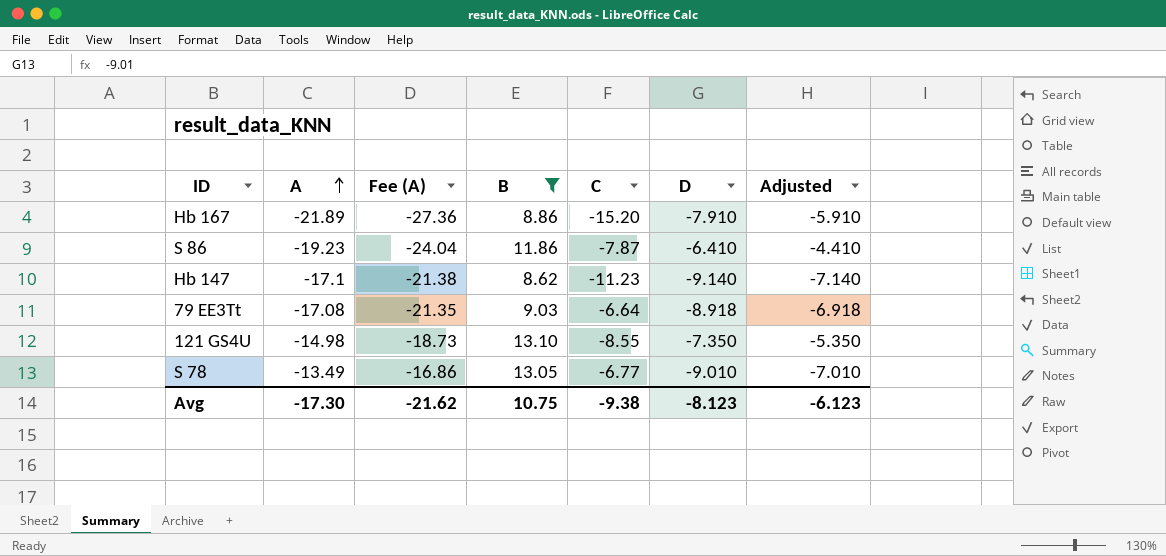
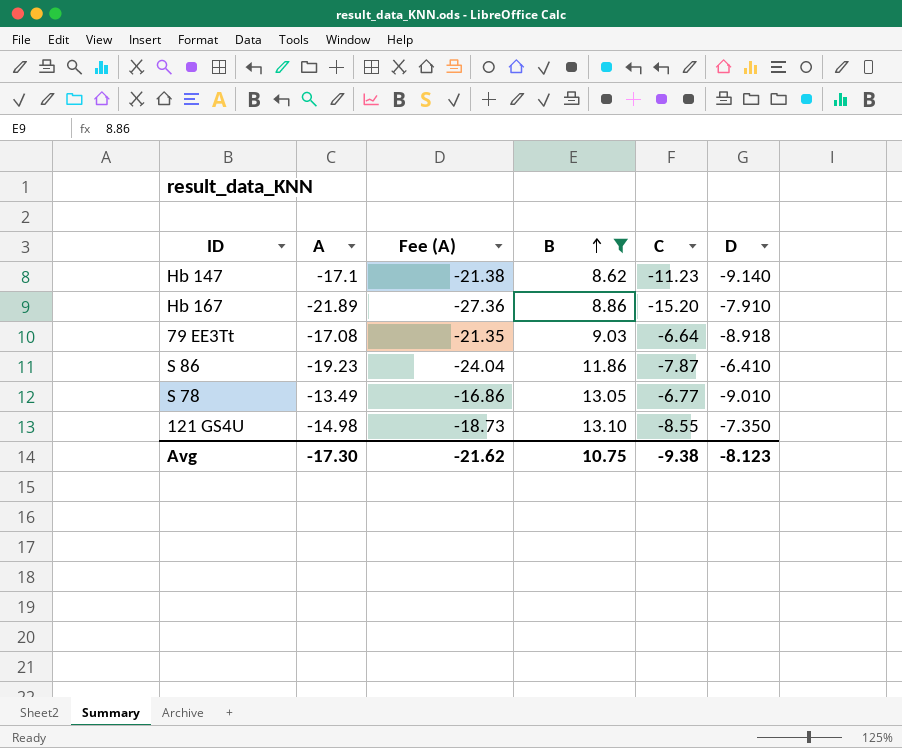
row order: A ascending -> B ascending
column Adjusted | formula: [D] + 2 -> none

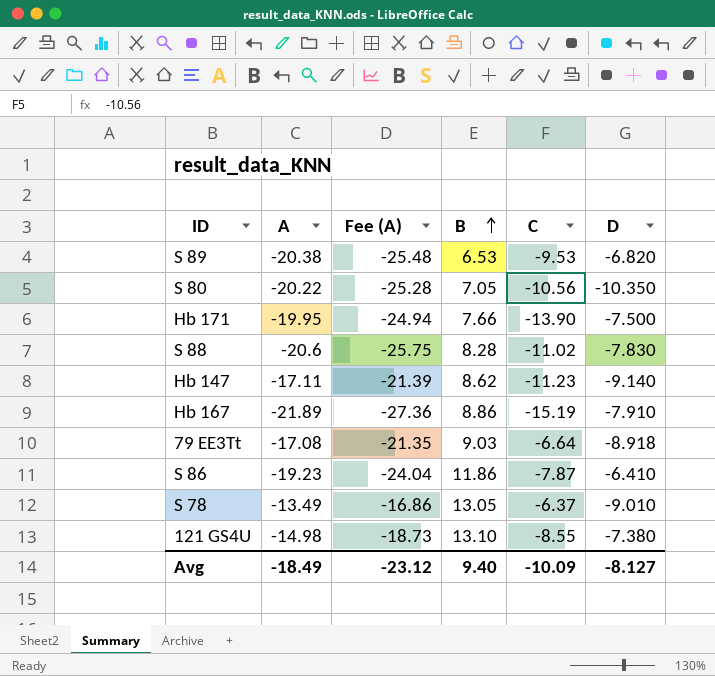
filter: B >= 8.62 -> none
Hb 147 | A: -17.1 -> -17.11
Hb 147 | Fee (A): -21.38 -> -21.39
Hb 167 | C: -15.20 -> -15.19
S 78 | C: -6.77 -> -6.37
121 GS4U | D: -7.350 -> -7.380
Avg | A: -17.30 -> -18.49
Avg | Fee (A): -21.62 -> -23.12
Avg | B: 10.75 -> 9.40
Avg | C: -9.38 -> -10.09
Avg | D: -8.123 -> -8.127

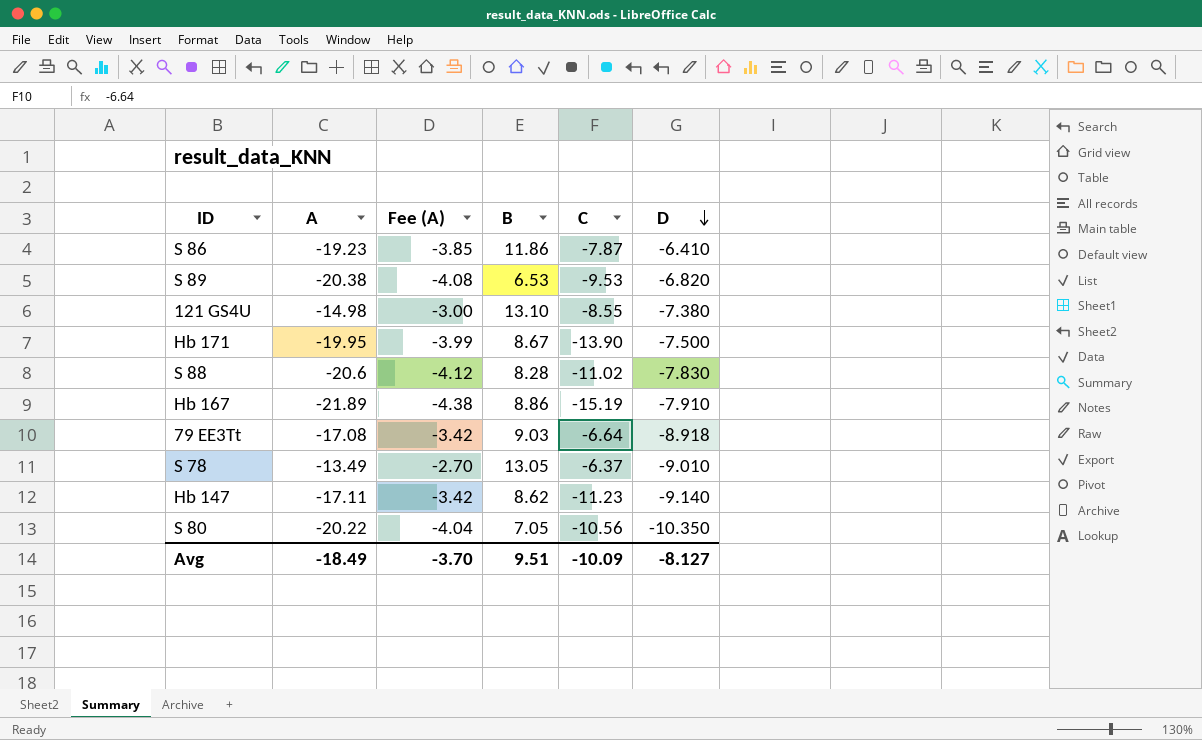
row order: B ascending -> D descending
column Fee (A) | formula: [A] * 1.25 -> [A] * 0.2
Hb 171 | B: 7.66 -> 8.67
Avg | Fee (A): -23.12 -> -3.70
Avg | B: 9.40 -> 9.51

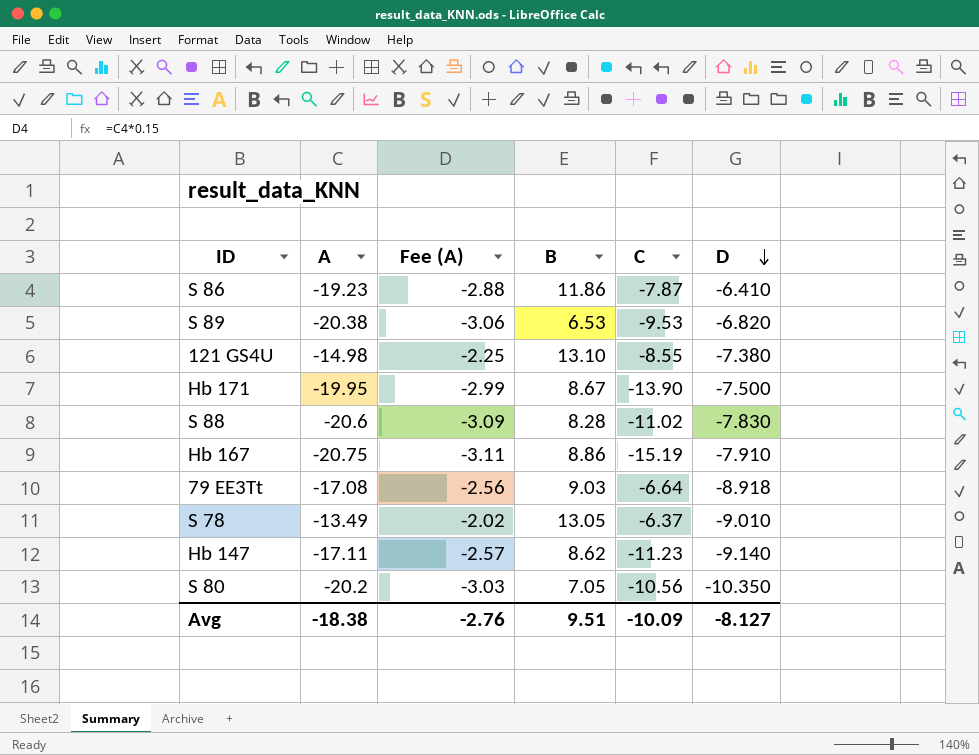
column Fee (A) | formula: [A] * 0.2 -> [A] * 0.15
Hb 167 | A: -21.89 -> -20.75
S 80 | A: -20.22 -> -20.2
Avg | A: -18.49 -> -18.38
Avg | Fee (A): -3.70 -> -2.76

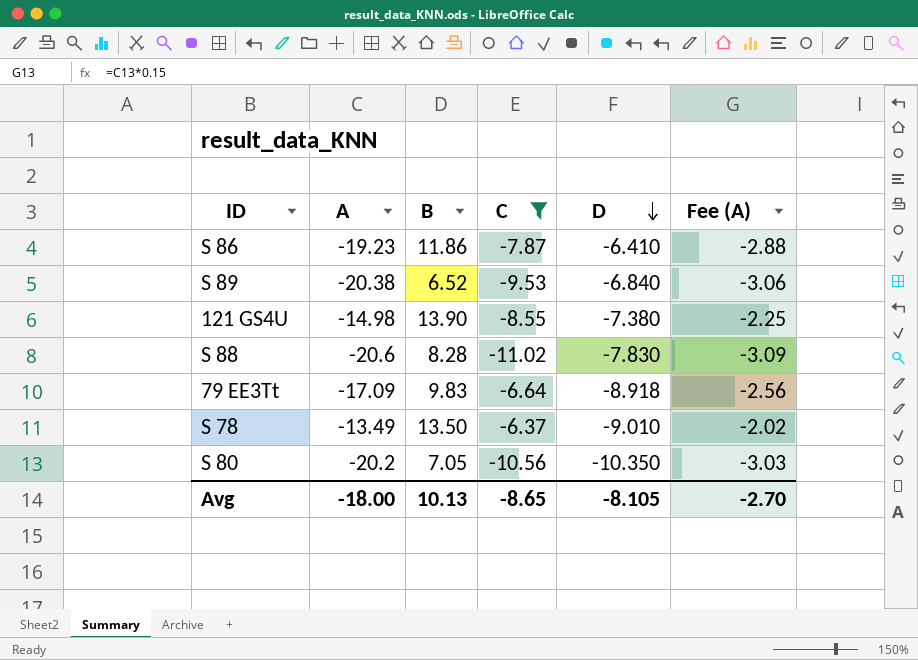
filter: none -> C >= -11.02
column Fee (A) | position: 3 -> 6
S 89 | B: 6.53 -> 6.52
S 89 | D: -6.820 -> -6.840
121 GS4U | B: 13.10 -> 13.90
79 EE3Tt | A: -17.08 -> -17.09
79 EE3Tt | B: 9.03 -> 9.83
S 78 | B: 13.05 -> 13.50
Avg | A: -18.38 -> -18.00
Avg | B: 9.51 -> 10.13
Avg | C: -10.09 -> -8.65
Avg | D: -8.127 -> -8.105
Avg | Fee (A): -2.76 -> -2.70

